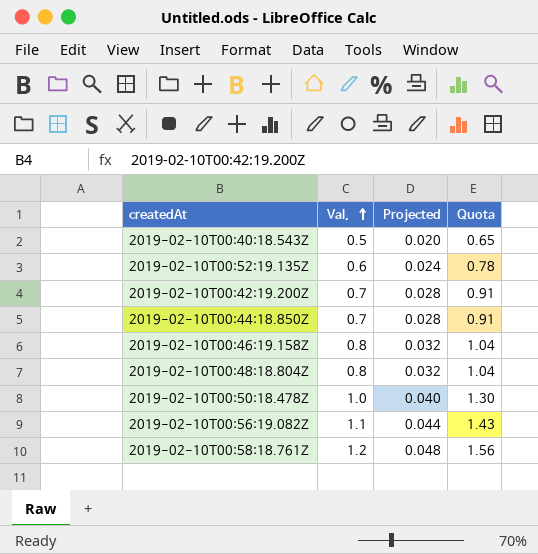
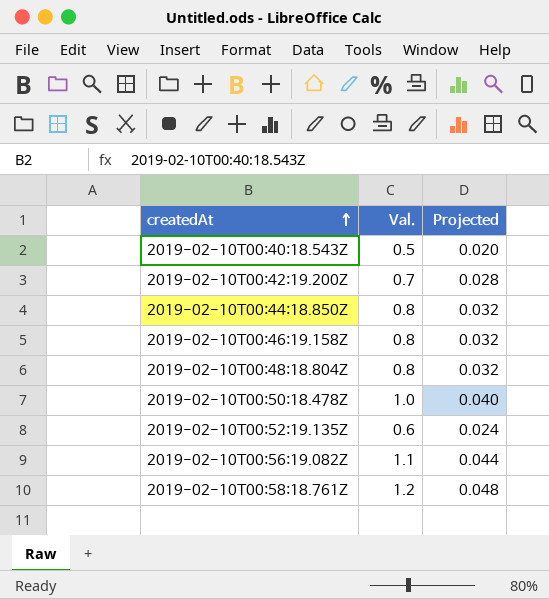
row order: Val. ascending -> createdAt ascending
column Quota | formula: [Val.] * 1.3 -> none
2019-02-10T00:44:18.850Z | Val.: 0.7 -> 0.8
2019-02-10T00:44:18.850Z | Projected: 0.028 -> 0.032

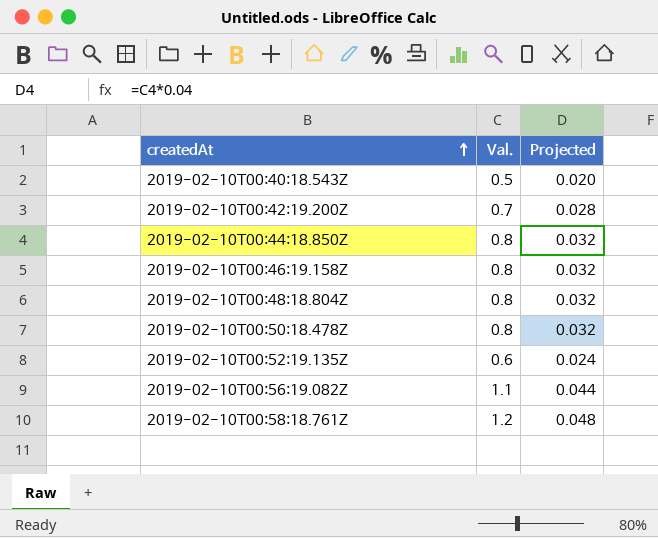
2019-02-10T00:50:18.478Z | Val.: 1.0 -> 0.8
2019-02-10T00:50:18.478Z | Projected: 0.040 -> 0.032

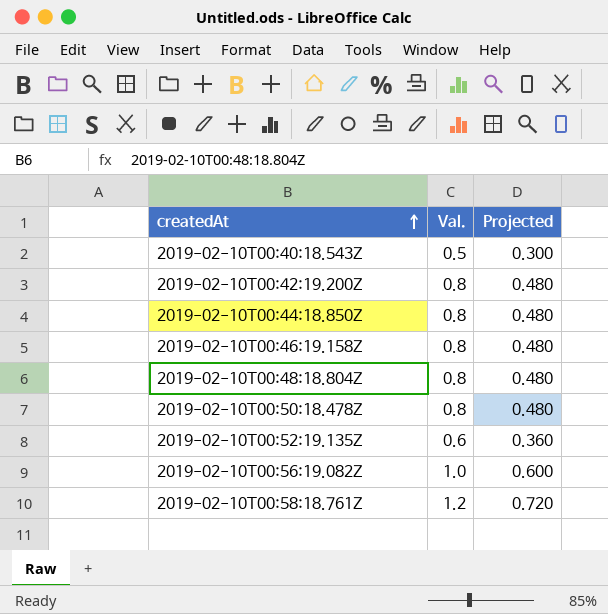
column Projected | formula: [Val.] * 0.04 -> [Val.] * 0.6
2019-02-10T00:42:19.200Z | Val.: 0.7 -> 0.8
2019-02-10T00:56:19.082Z | Val.: 1.1 -> 1.0

